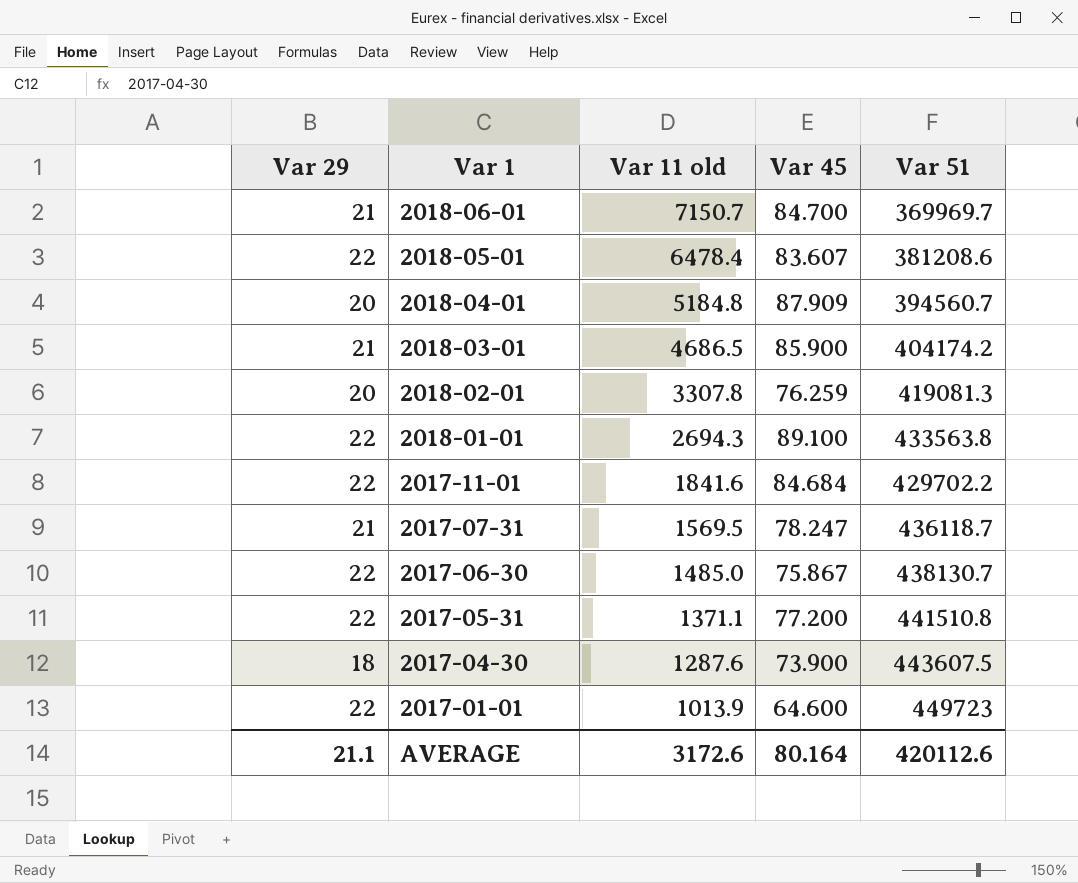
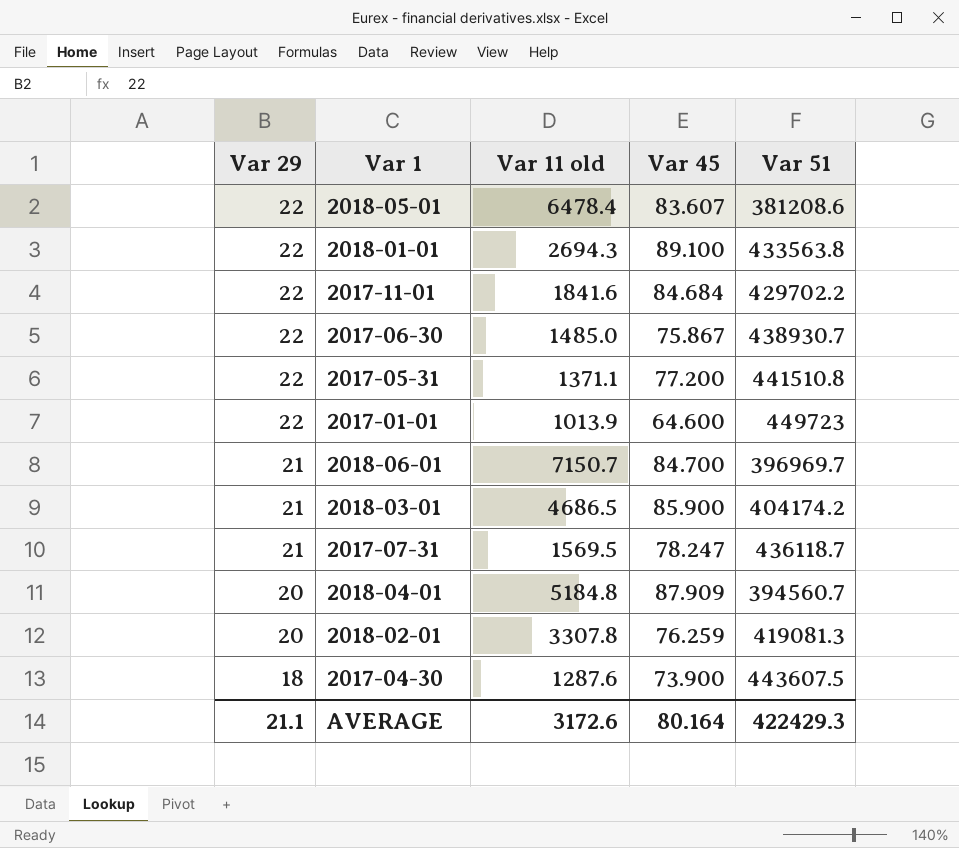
row order: Var 1 descending -> Var 29 descending
2017-06-30 | Var 51: 438130.7 -> 438930.7
2018-06-01 | Var 51: 369969.7 -> 396969.7
AVERAGE | Var 51: 420112.6 -> 422429.3

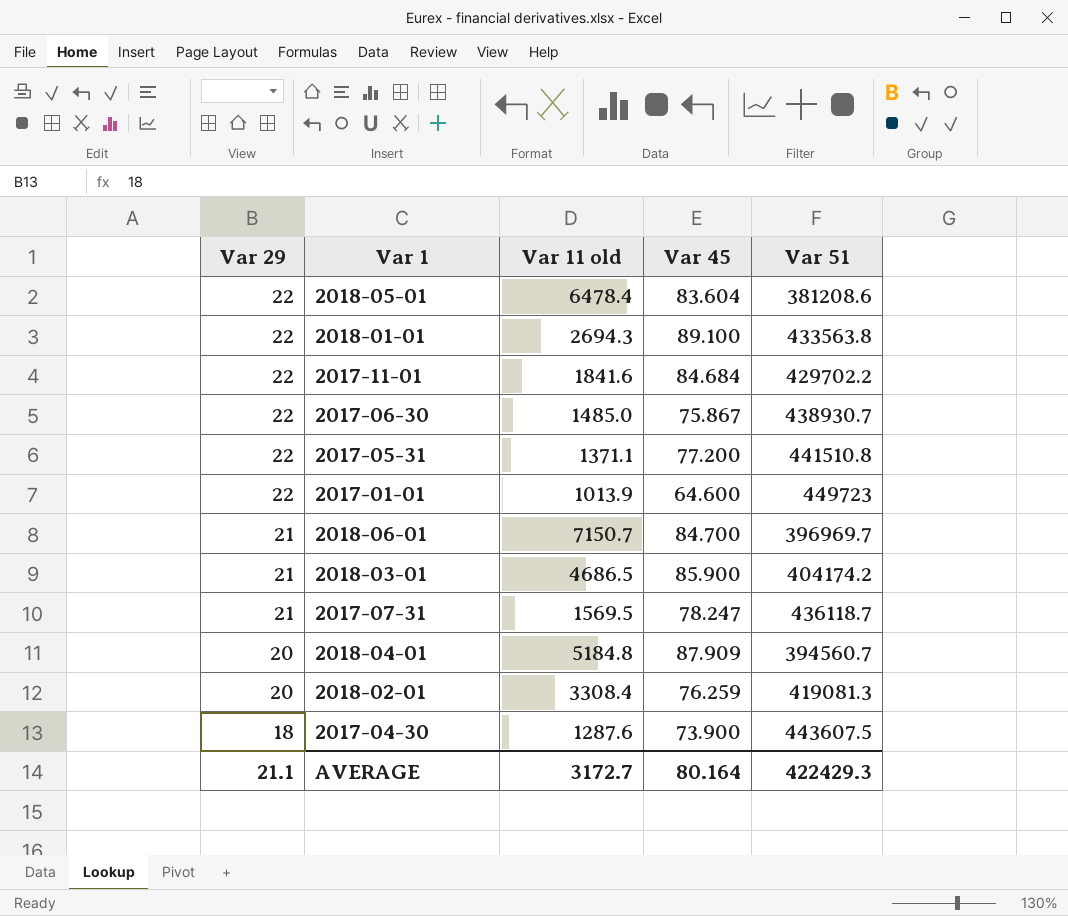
2018-05-01 | Var 45: 83.607 -> 83.604
2018-02-01 | Var 11 old: 3307.8 -> 3308.4
AVERAGE | Var 11 old: 3172.6 -> 3172.7

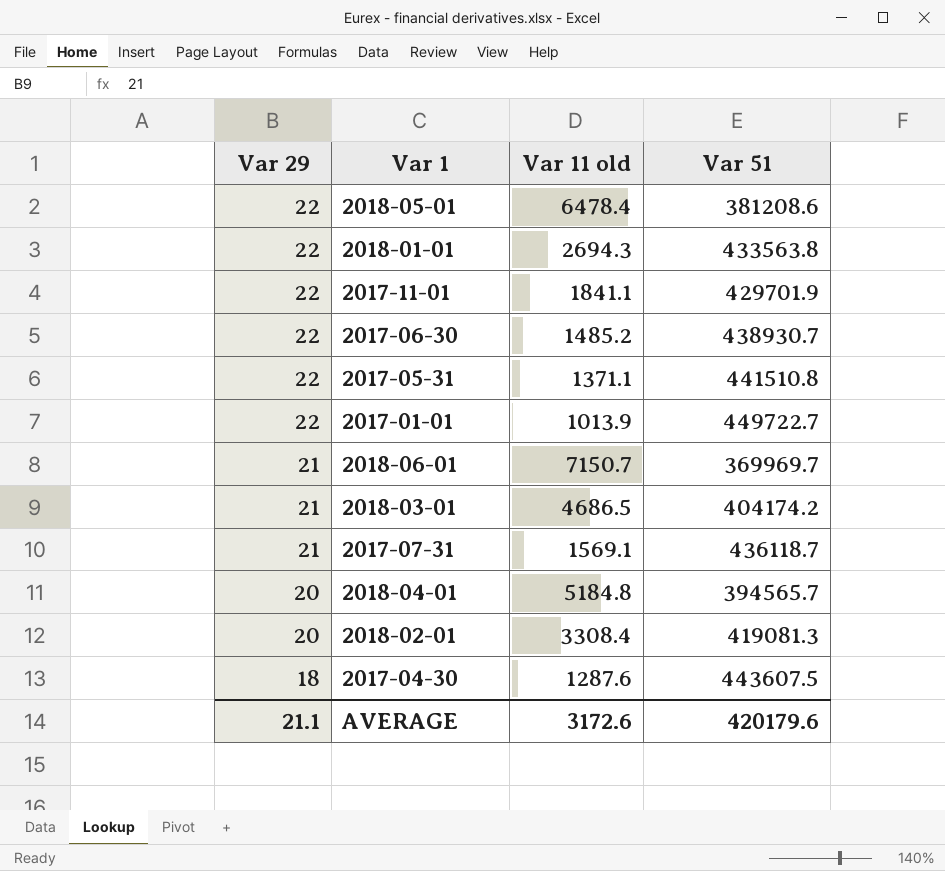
column Var 45 | position: 4 -> none
2017-11-01 | Var 11 old: 1841.6 -> 1841.1
2017-11-01 | Var 51: 429702.2 -> 429701.9
2017-06-30 | Var 11 old: 1485.0 -> 1485.2
2017-01-01 | Var 51: 449723 -> 449722.7
2018-06-01 | Var 51: 396969.7 -> 369969.7
2017-07-31 | Var 11 old: 1569.5 -> 1569.1
2018-04-01 | Var 51: 394560.7 -> 394565.7
AVERAGE | Var 11 old: 3172.7 -> 3172.6
AVERAGE | Var 51: 422429.3 -> 420179.6

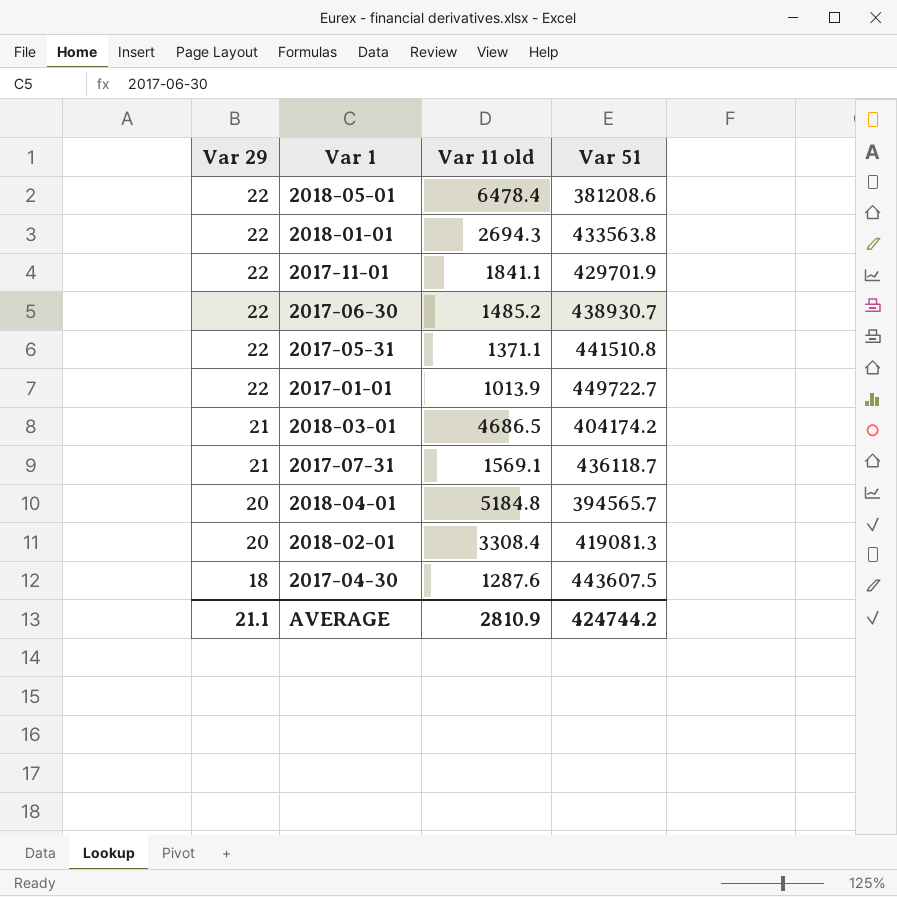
row 2018-06-01: 21 | 7150.7 | 369969.7 -> none
AVERAGE | Var 11 old: 3172.6 -> 2810.9
AVERAGE | Var 51: 420179.6 -> 424744.2

